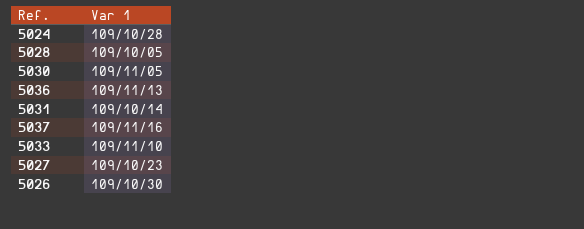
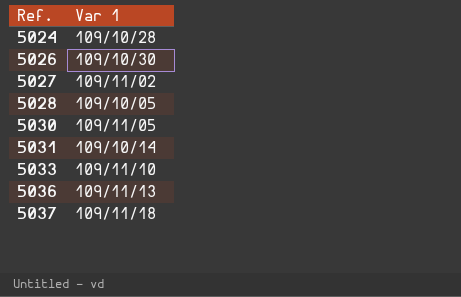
row order: none -> Ref. ascending
5027 | Var 1: 109/10/23 -> 109/11/02
5037 | Var 1: 109/11/16 -> 109/11/18

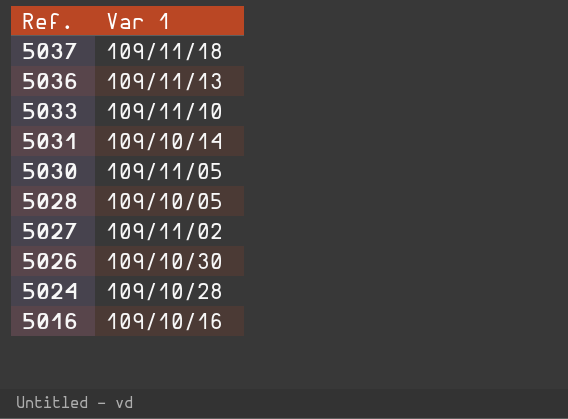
row order: Ref. ascending -> Ref. descending
row 5016: none -> 109/10/16

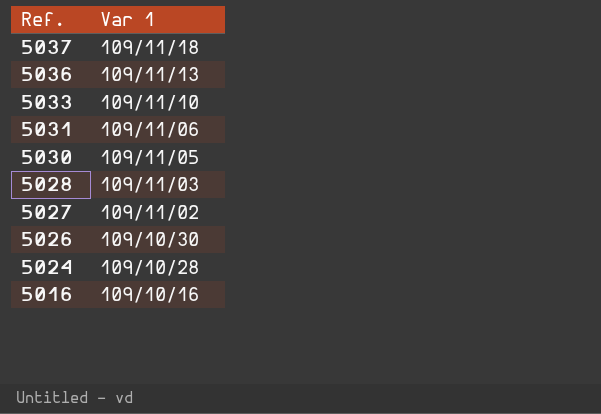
5031 | Var 1: 109/10/14 -> 109/11/06
5028 | Var 1: 109/10/05 -> 109/11/03

